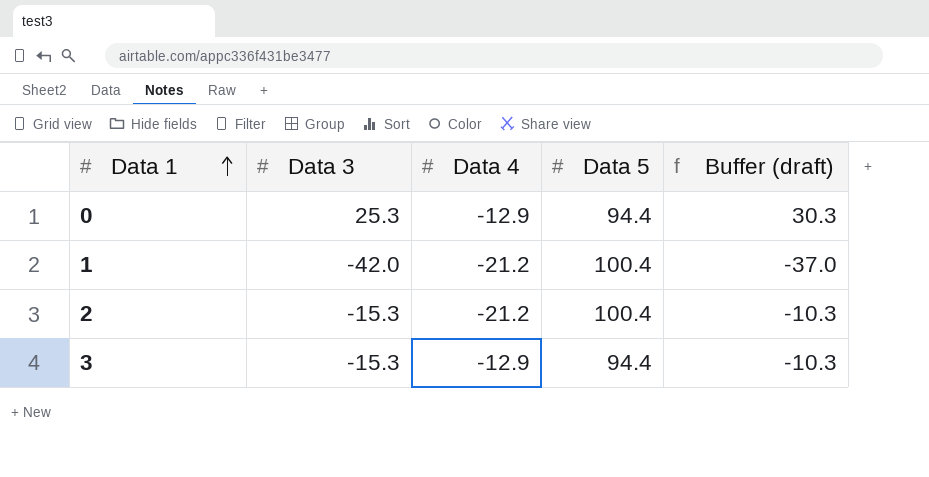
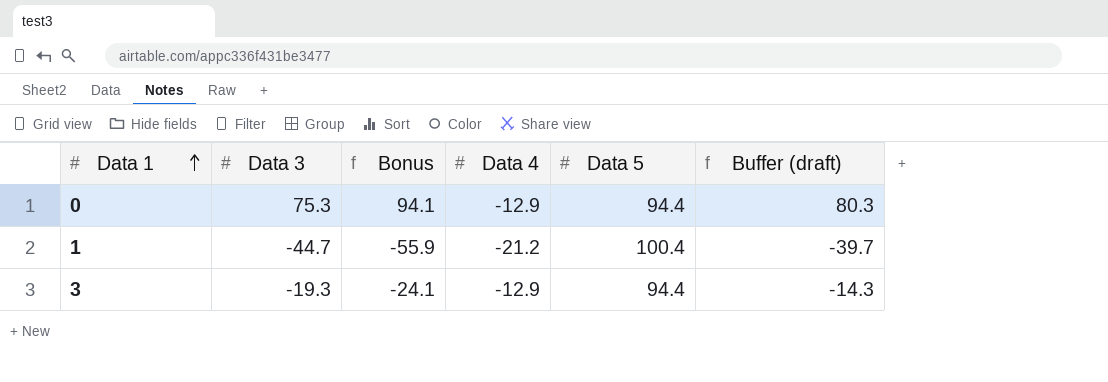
column Bonus | formula: none -> [Data 3] * 1.25
row 2: -15.3 | -21.2 | 100.4 | -10.3 -> none
0 | Data 3: 25.3 -> 75.3
0 | Buffer (draft): 30.3 -> 80.3
1 | Data 3: -42.0 -> -44.7
1 | Buffer (draft): -37.0 -> -39.7
3 | Data 3: -15.3 -> -19.3
3 | Buffer (draft): -10.3 -> -14.3

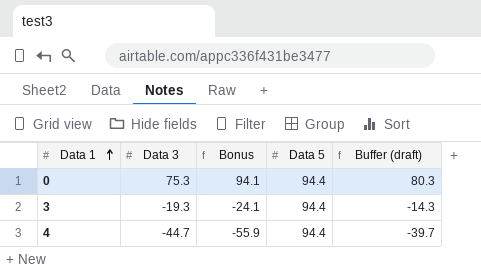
column Data 4 | position: 4 -> none
row 1: -44.7 | -55.9 | -21.2 | 100.4 | -39.7 -> none
row 4: none -> -44.7 | -55.9 | 94.4 | -39.7

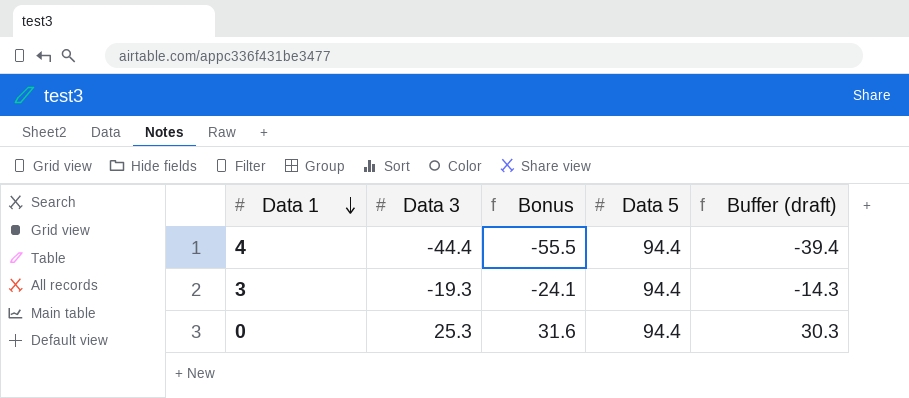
row order: Data 1 ascending -> Data 1 descending
4 | Data 3: -44.7 -> -44.4
4 | Bonus: -55.9 -> -55.5
4 | Buffer (draft): -39.7 -> -39.4
0 | Data 3: 75.3 -> 25.3
0 | Bonus: 94.1 -> 31.6
0 | Buffer (draft): 80.3 -> 30.3

